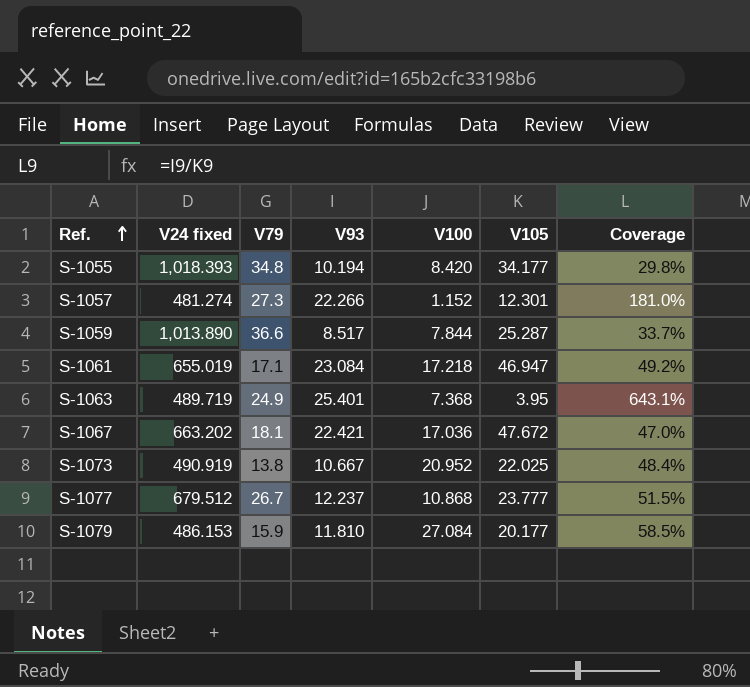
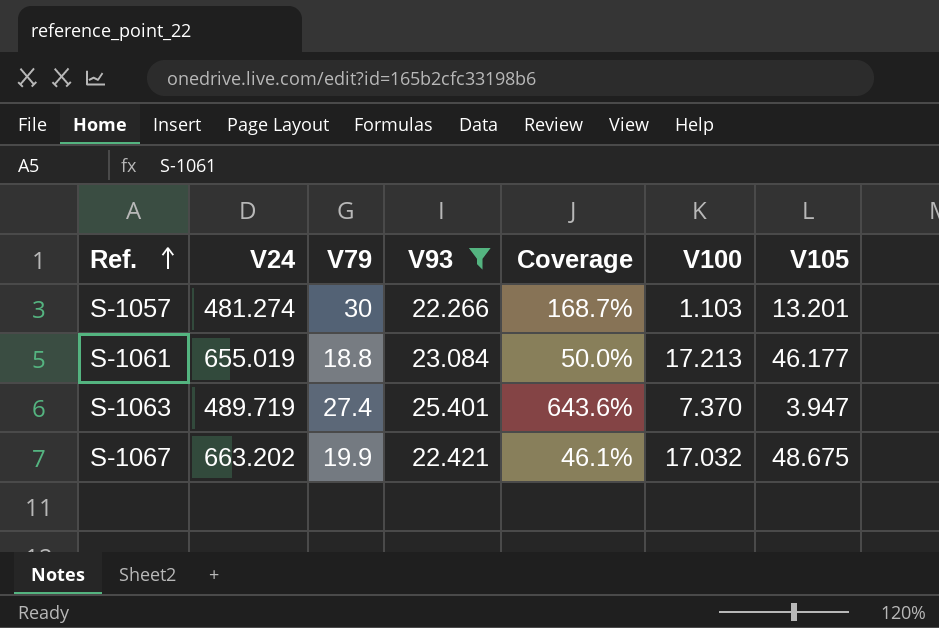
filter: none -> V93 >= 22.266
column name: V24 fixed -> V24
column Coverage | position: 7 -> 5
S-1057 | V79: 27.3 -> 30
S-1057 | Coverage: 181.0% -> 168.7%
S-1057 | V100: 1.152 -> 1.103
S-1057 | V105: 12.301 -> 13.201
S-1061 | V79: 17.1 -> 18.8
S-1061 | Coverage: 49.2% -> 50.0%
S-1061 | V100: 17.218 -> 17.213
S-1061 | V105: 46.947 -> 46.177
S-1063 | V79: 24.9 -> 27.4
S-1063 | Coverage: 643.1% -> 643.6%
S-1063 | V100: 7.368 -> 7.370
S-1063 | V105: 3.95 -> 3.947
S-1067 | V79: 18.1 -> 19.9
S-1067 | Coverage: 47.0% -> 46.1%
S-1067 | V100: 17.036 -> 17.032
S-1067 | V105: 47.672 -> 48.675

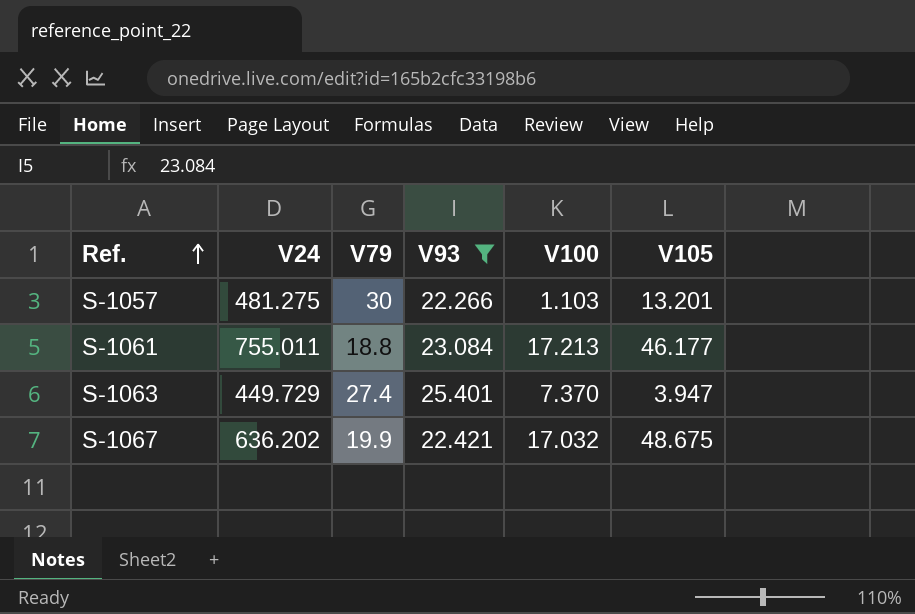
column Coverage | formula: [V93] / [V105] -> none
S-1057 | V24: 481.274 -> 481.275
S-1061 | V24: 655.019 -> 755.011
S-1063 | V24: 489.719 -> 449.729
S-1067 | V24: 663.202 -> 636.202

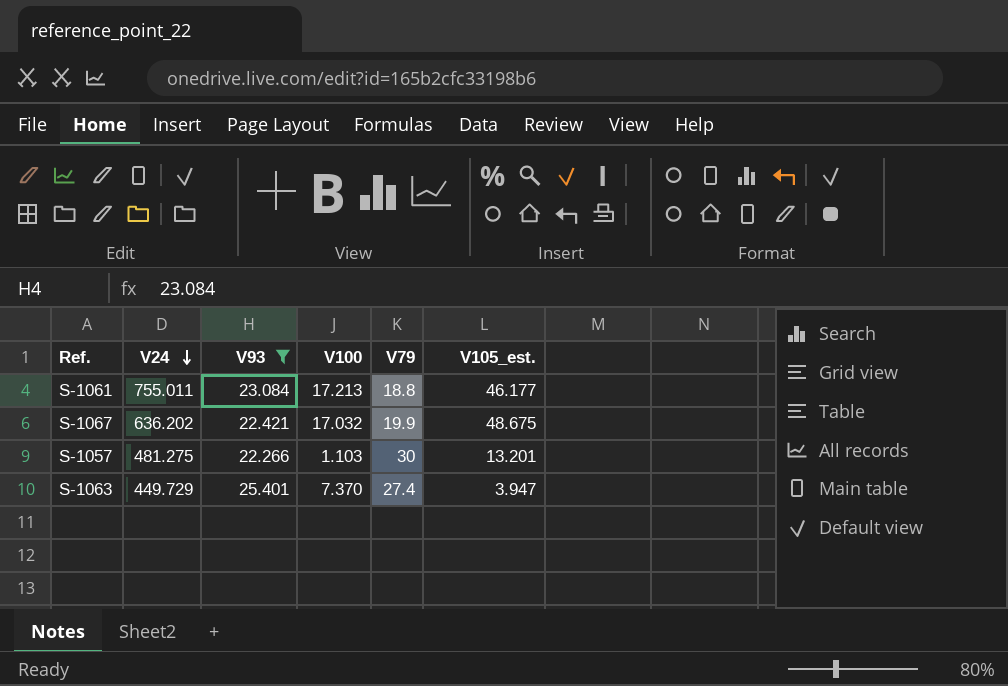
row order: Ref. ascending -> V24 descending
column V79 | position: 3 -> 5
column name: V105 -> V105_est.

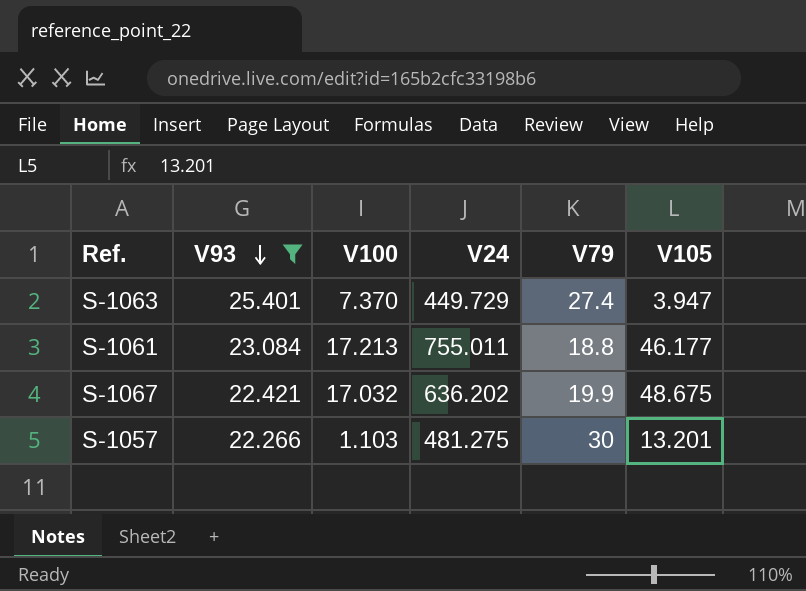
row order: V24 descending -> V93 descending
column V24 | position: 2 -> 4
column name: V105_est. -> V105

